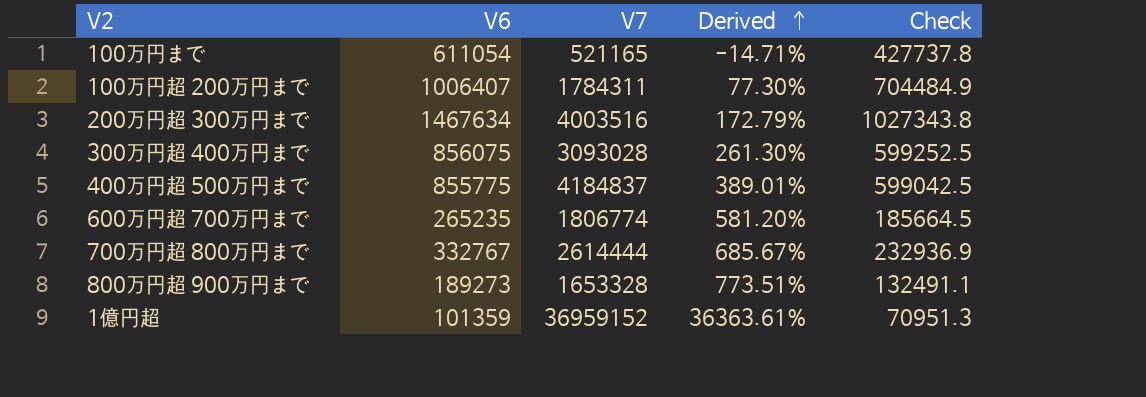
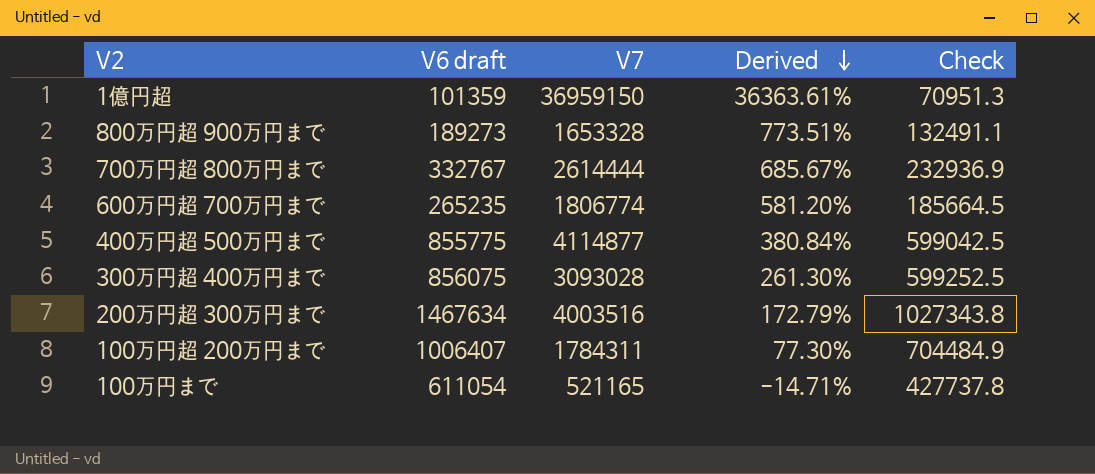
row order: Derived ascending -> Derived descending
column name: V6 -> V6 draft
1億円超 | V7: 36959152 -> 36959150
400万円超 500万円まで | V7: 4184837 -> 4114877
400万円超 500万円まで | Derived: 389.01% -> 380.84%

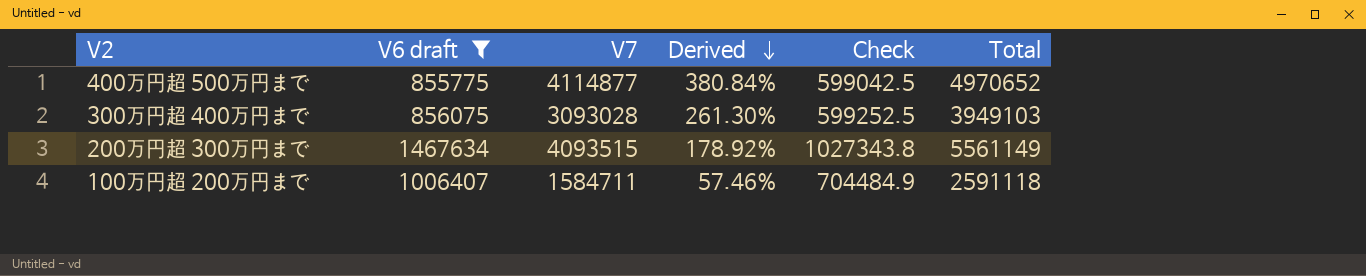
filter: none -> V6 draft >= 855775
column Total | formula: none -> [V6 draft] + [V7]
200万円超 300万円まで | V7: 4003516 -> 4093515
200万円超 300万円まで | Derived: 172.79% -> 178.92%
100万円超 200万円まで | V7: 1784311 -> 1584711
100万円超 200万円まで | Derived: 77.30% -> 57.46%

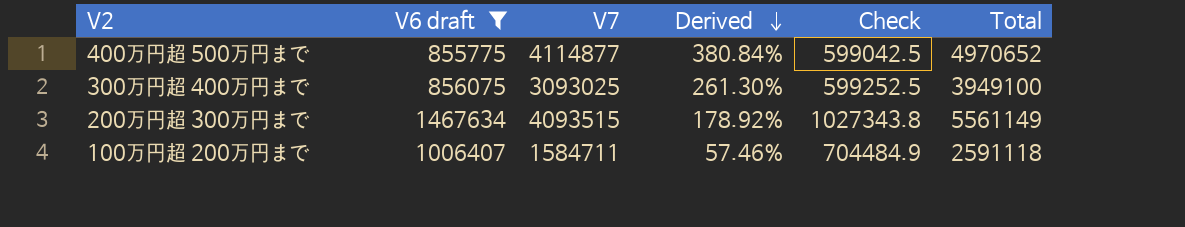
300万円超 400万円まで | V7: 3093028 -> 3093025
300万円超 400万円まで | Total: 3949103 -> 3949100

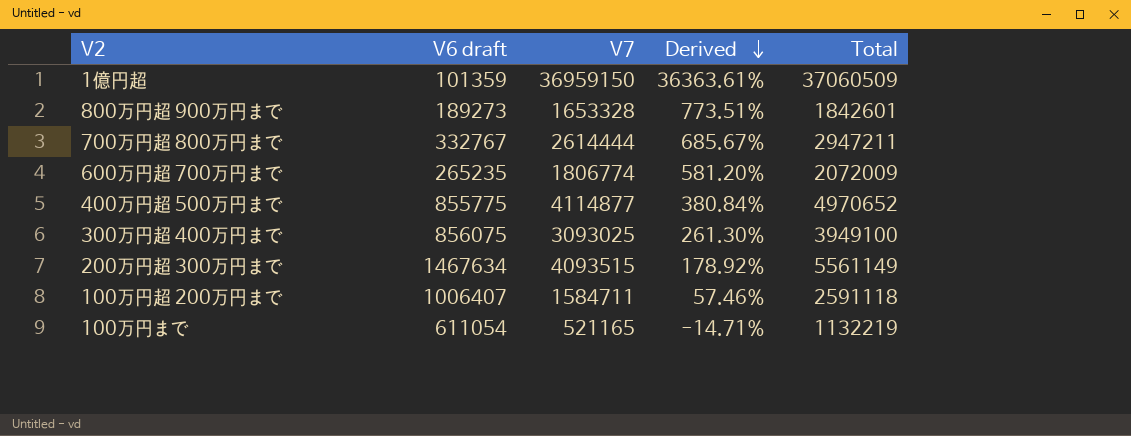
filter: V6 draft >= 855775 -> none
column Check | formula: [V6 draft] * 0.7 -> none

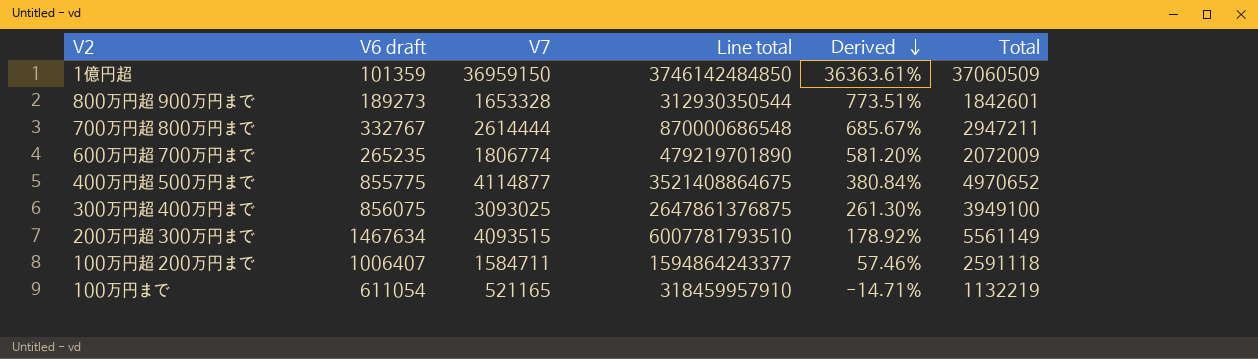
column Line total | formula: none -> [V6 draft] * [V7]

